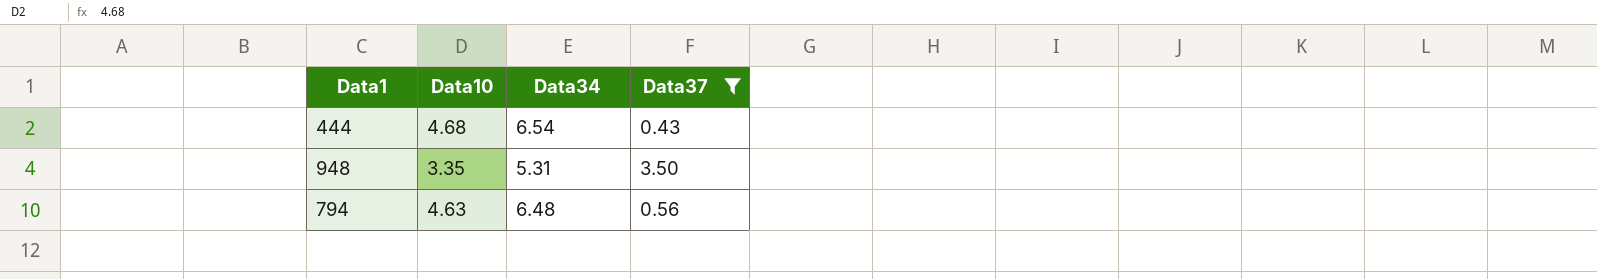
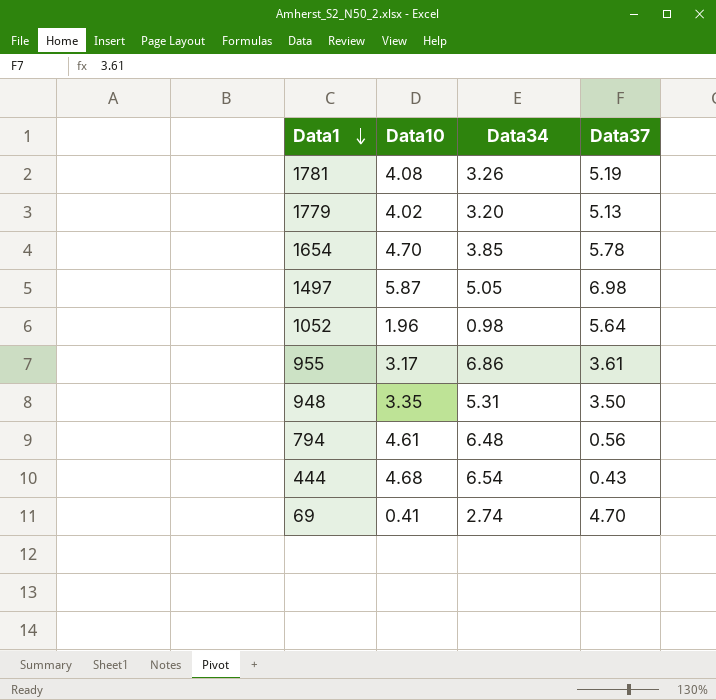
filter: Data37 <= 3.50 -> none
row order: none -> Data1 descending
794 | Data10: 4.63 -> 4.61

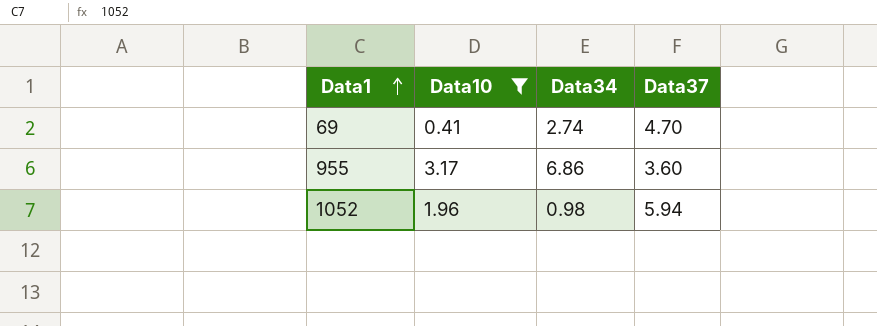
filter: none -> Data10 <= 3.17
row order: Data1 descending -> Data1 ascending
955 | Data37: 3.61 -> 3.60
1052 | Data37: 5.64 -> 5.94

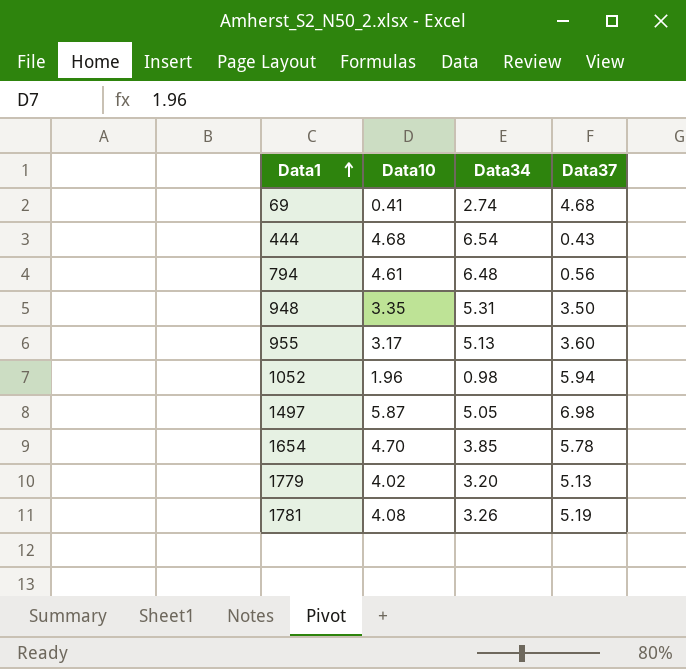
filter: Data10 <= 3.17 -> none
69 | Data37: 4.70 -> 4.68
955 | Data34: 6.86 -> 5.13

